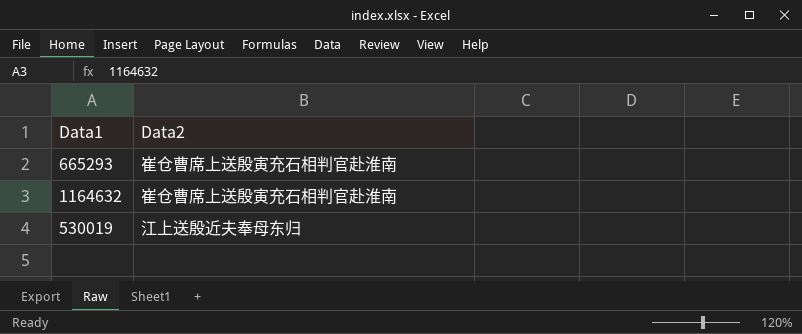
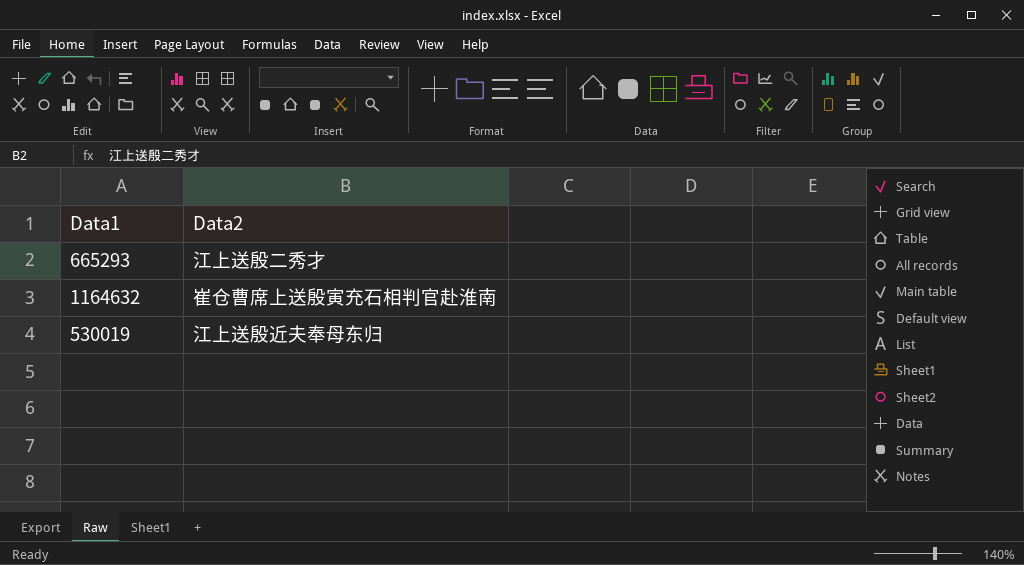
665293 | Data2: 崔仓曹席上送殷寅充石相判官赴淮南 -> 江上送殷二秀才

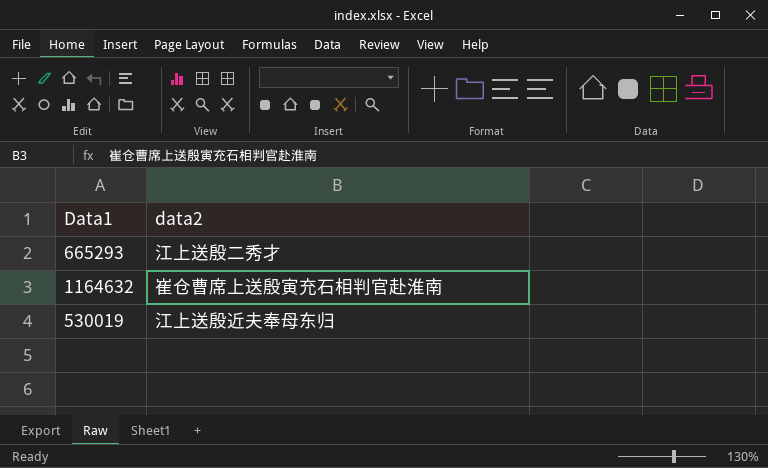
column name: Data2 -> data2

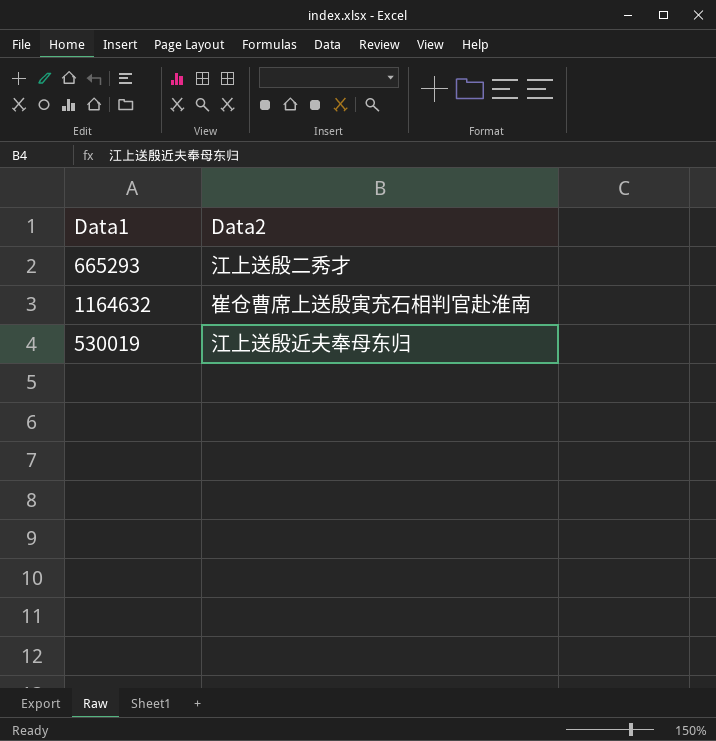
column name: data2 -> Data2

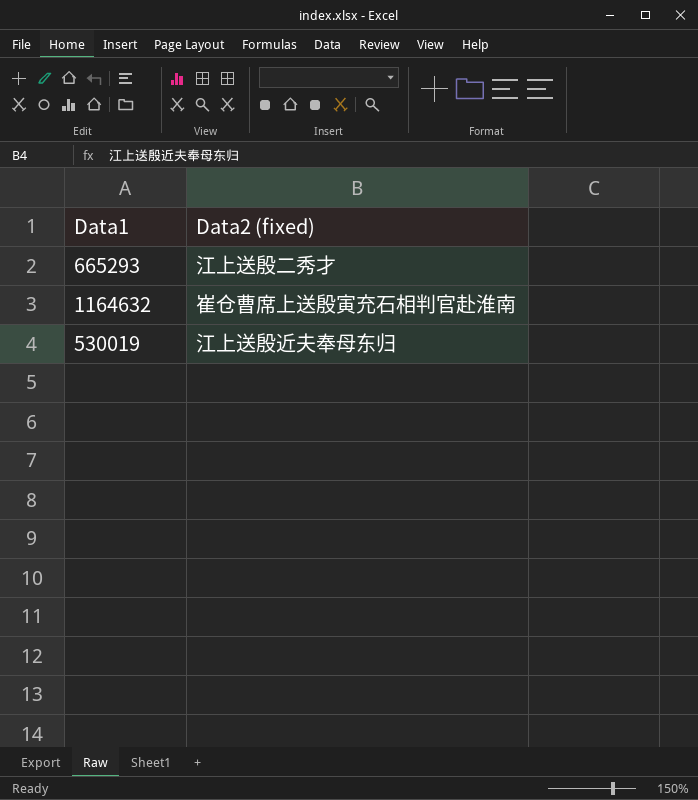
column name: Data2 -> Data2 (fixed)

